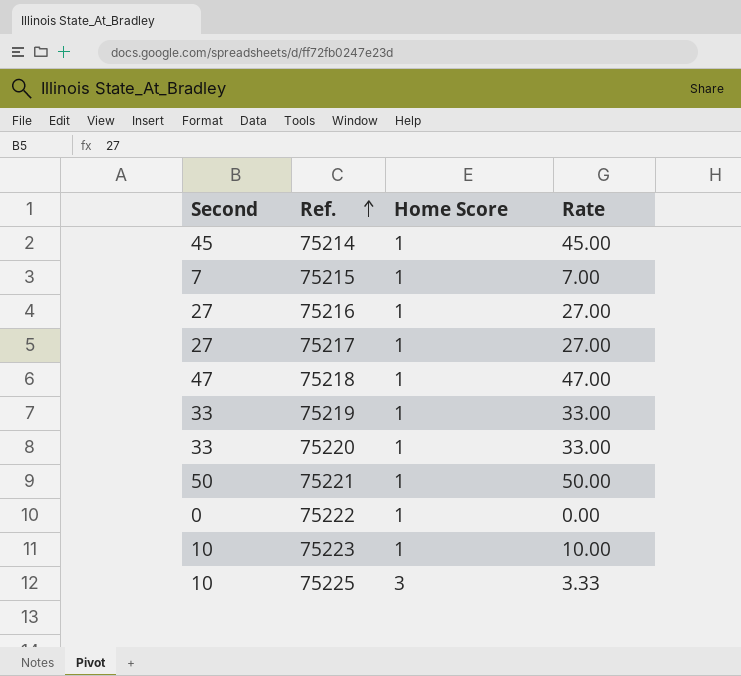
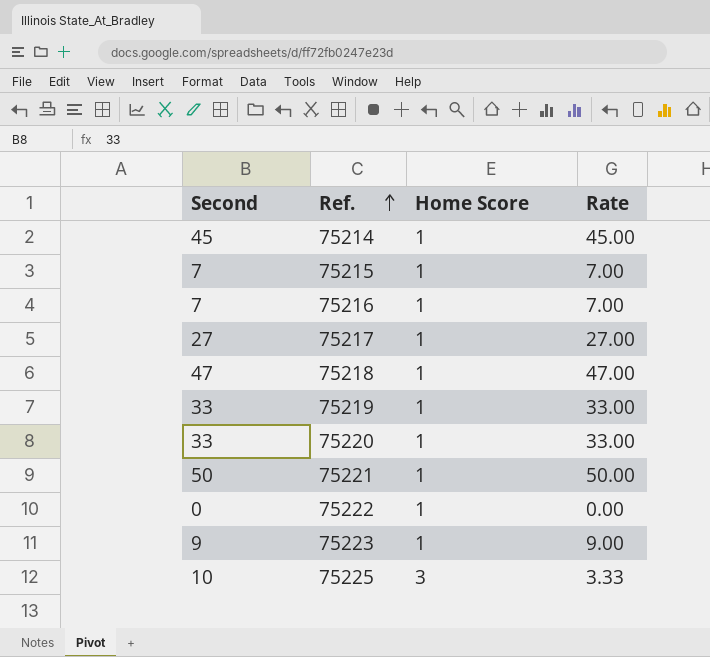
75216 | Second: 27 -> 7
75216 | Rate: 27.00 -> 7.00
75223 | Second: 10 -> 9
75223 | Rate: 10.00 -> 9.00

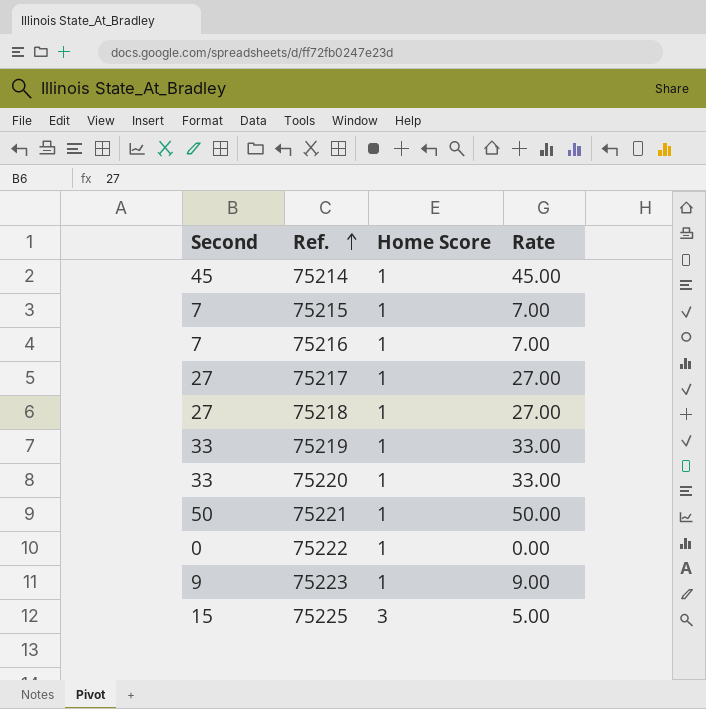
75218 | Second: 47 -> 27
75218 | Rate: 47.00 -> 27.00
75225 | Second: 10 -> 15
75225 | Rate: 3.33 -> 5.00

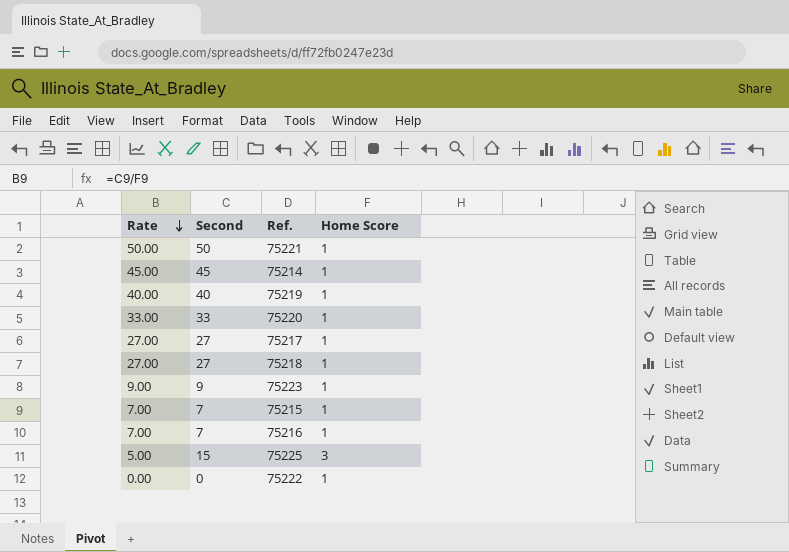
row order: Ref. ascending -> Rate descending
column Rate | position: 4 -> 1
75219 | Rate: 33.00 -> 40.00
75219 | Second: 33 -> 40

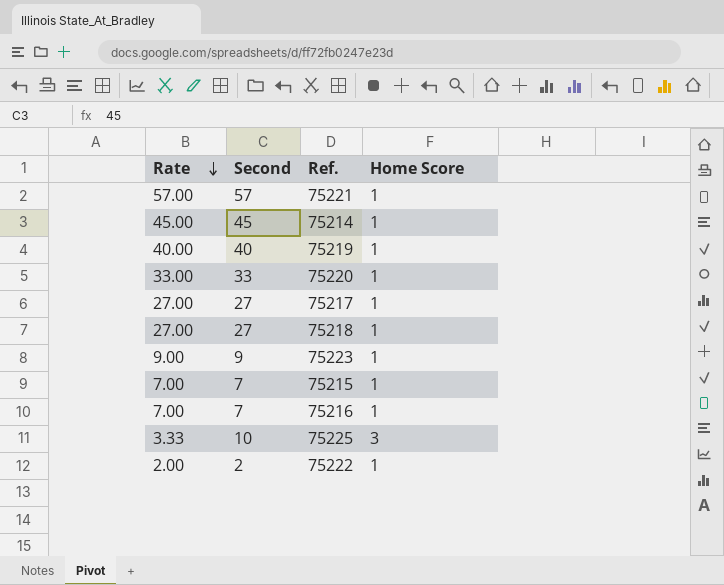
75221 | Rate: 50.00 -> 57.00
75221 | Second: 50 -> 57
75225 | Rate: 5.00 -> 3.33
75225 | Second: 15 -> 10
75222 | Rate: 0.00 -> 2.00
75222 | Second: 0 -> 2

